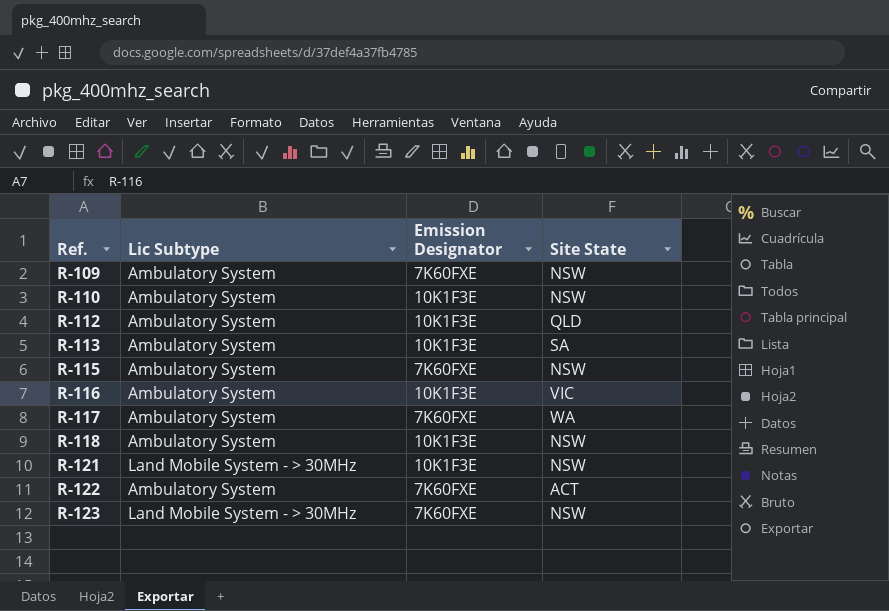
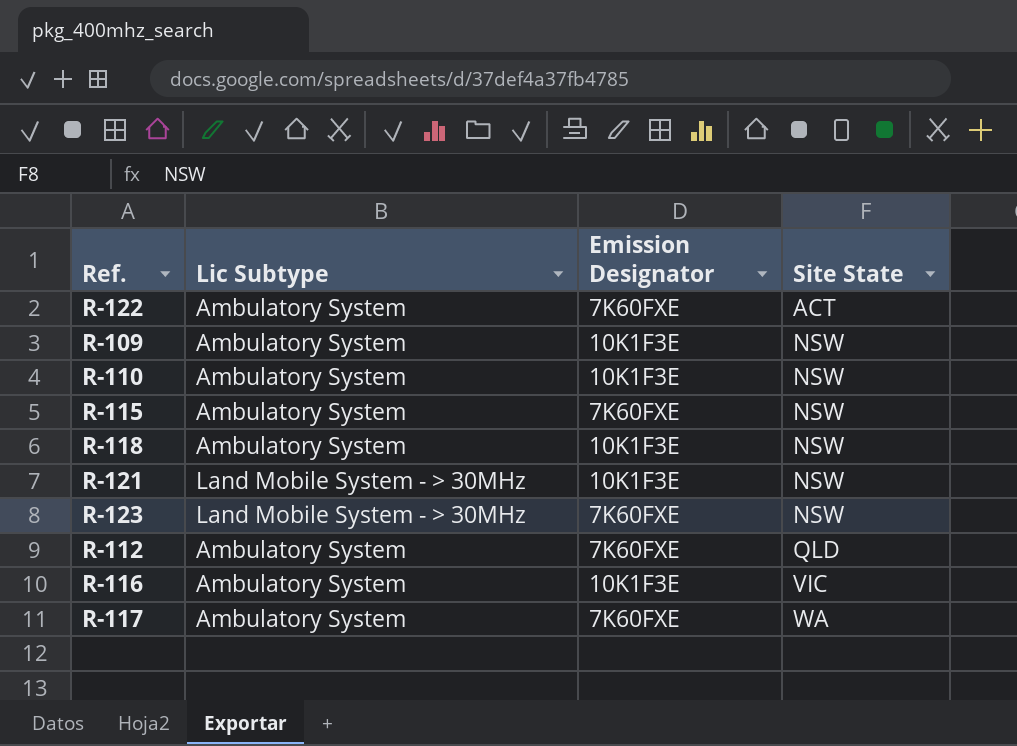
row order: Ref. ascending -> Site State ascending
row R-113: Ambulatory System | 10K1F3E | SA -> none
R-109 | Emission Designator: 7K60FXE -> 10K1F3E
R-112 | Emission Designator: 10K1F3E -> 7K60FXE

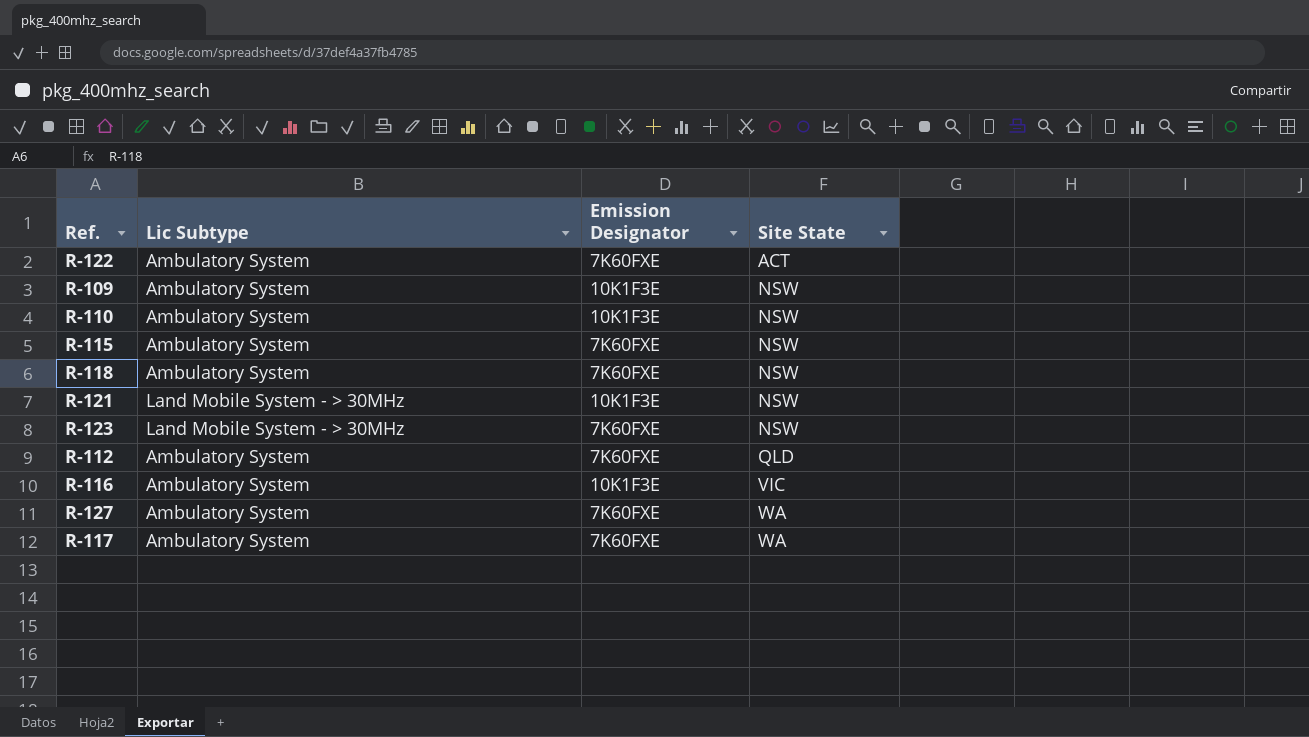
R-118 | Emission Designator: 10K1F3E -> 7K60FXE
row R-127: none -> Ambulatory System | 7K60FXE | WA

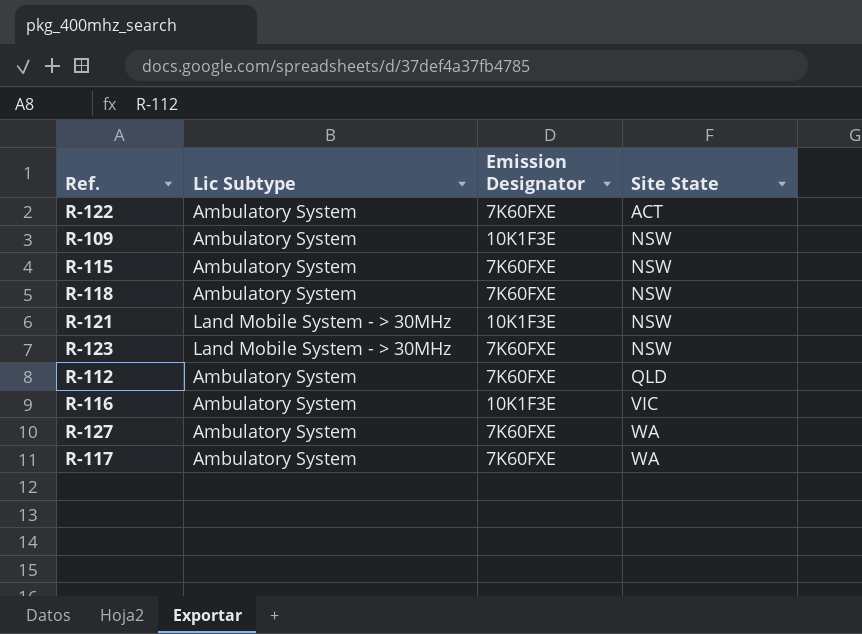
row R-110: Ambulatory System | 10K1F3E | NSW -> none

